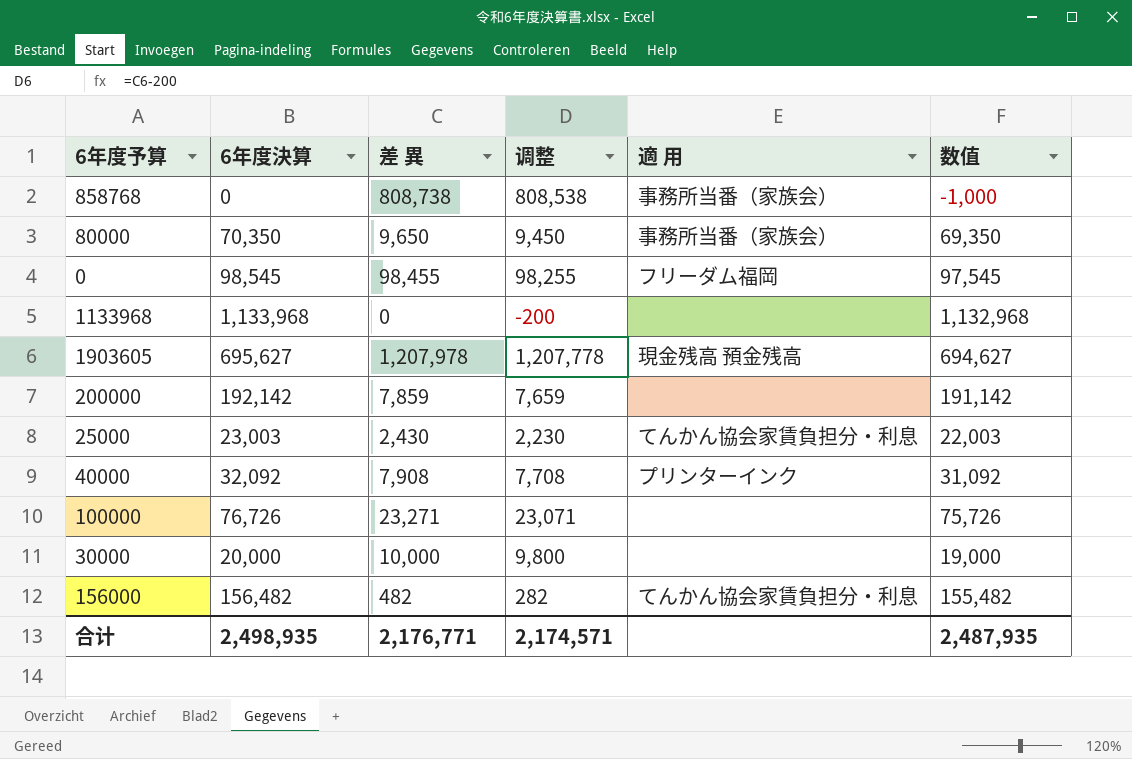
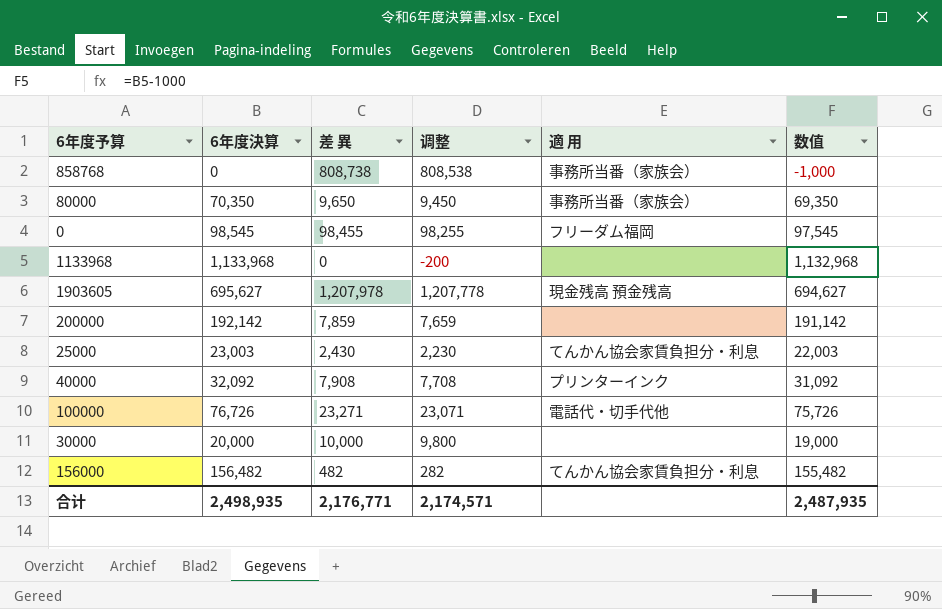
100000 | 適 用: none -> 電話代・切手代他

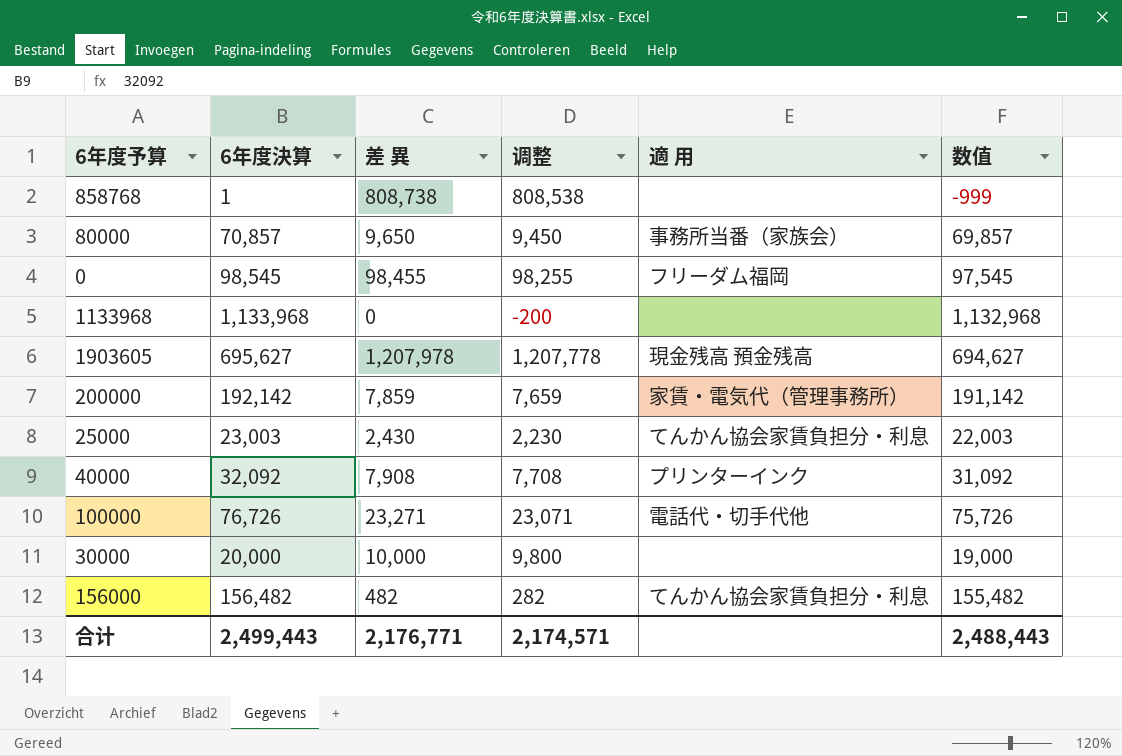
858768 | 6年度決算: 0 -> 1
858768 | 適 用: 事務所当番（家族会） -> none
858768 | 数值: -1,000 -> -999
80000 | 6年度決算: 70,350 -> 70,857
80000 | 数值: 69,350 -> 69,857
200000 | 適 用: none -> 家賃・電気代（管理事務所）
合计 | 6年度決算: 2,498,935 -> 2,499,443
合计 | 数值: 2,487,935 -> 2,488,443

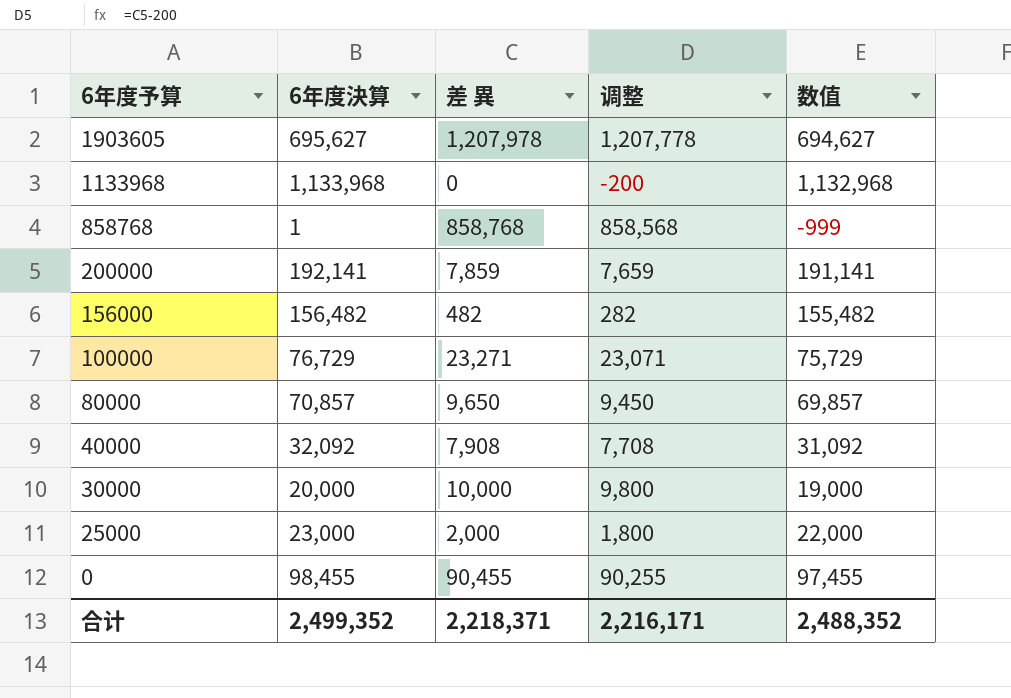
row order: none -> 6年度予算 descending
column 適 用 | position: 5 -> none
858768 | 差 異: 808,738 -> 858,768
858768 | 调整: 808,538 -> 858,568
200000 | 6年度決算: 192,142 -> 192,141
200000 | 数值: 191,142 -> 191,141
100000 | 6年度決算: 76,726 -> 76,729
100000 | 数值: 75,726 -> 75,729
25000 | 6年度決算: 23,003 -> 23,000
25000 | 差 異: 2,430 -> 2,000
25000 | 调整: 2,230 -> 1,800
25000 | 数值: 22,003 -> 22,000
0 | 6年度決算: 98,545 -> 98,455
0 | 差 異: 98,455 -> 90,455
0 | 调整: 98,255 -> 90,255
0 | 数值: 97,545 -> 97,455
合计 | 6年度決算: 2,499,443 -> 2,499,352
合计 | 差 異: 2,176,771 -> 2,218,371
合计 | 调整: 2,174,571 -> 2,216,171
合计 | 数值: 2,488,443 -> 2,488,352

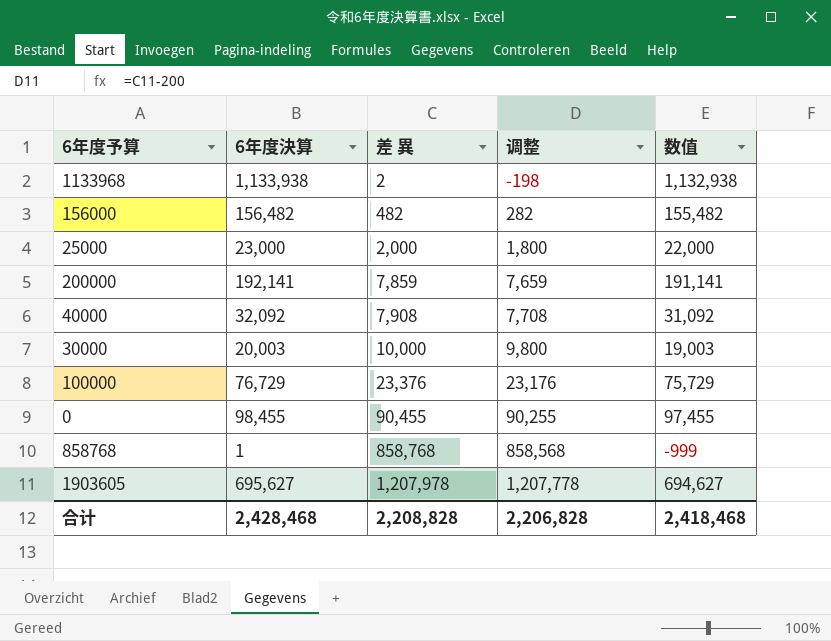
row order: 6年度予算 descending -> 差 異 ascending
row 80000: 70,857 | 9,650 | 9,450 | 69,857 -> none
1133968 | 6年度決算: 1,133,968 -> 1,133,938
1133968 | 差 異: 0 -> 2
1133968 | 调整: -200 -> -198
1133968 | 数值: 1,132,968 -> 1,132,938
30000 | 6年度決算: 20,000 -> 20,003
30000 | 数值: 19,000 -> 19,003
100000 | 差 異: 23,271 -> 23,376
100000 | 调整: 23,071 -> 23,176
合计 | 6年度決算: 2,499,352 -> 2,428,468
合计 | 差 異: 2,218,371 -> 2,208,828
合计 | 调整: 2,216,171 -> 2,206,828
合计 | 数值: 2,488,352 -> 2,418,468

